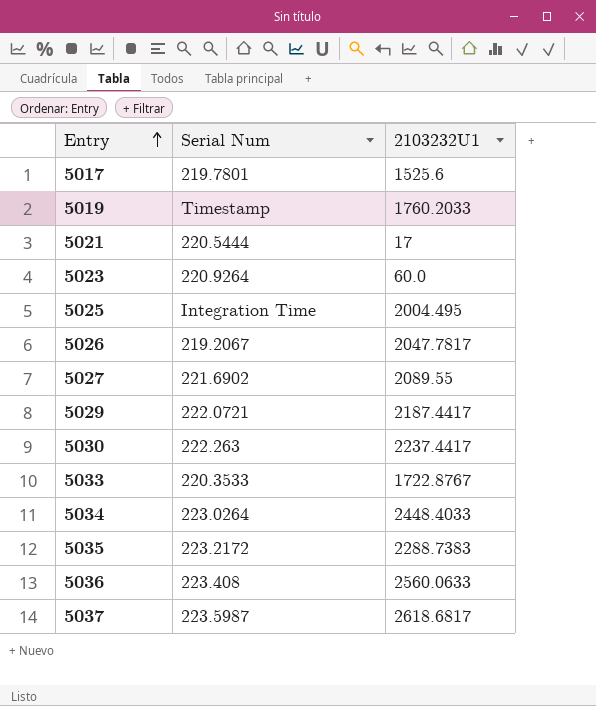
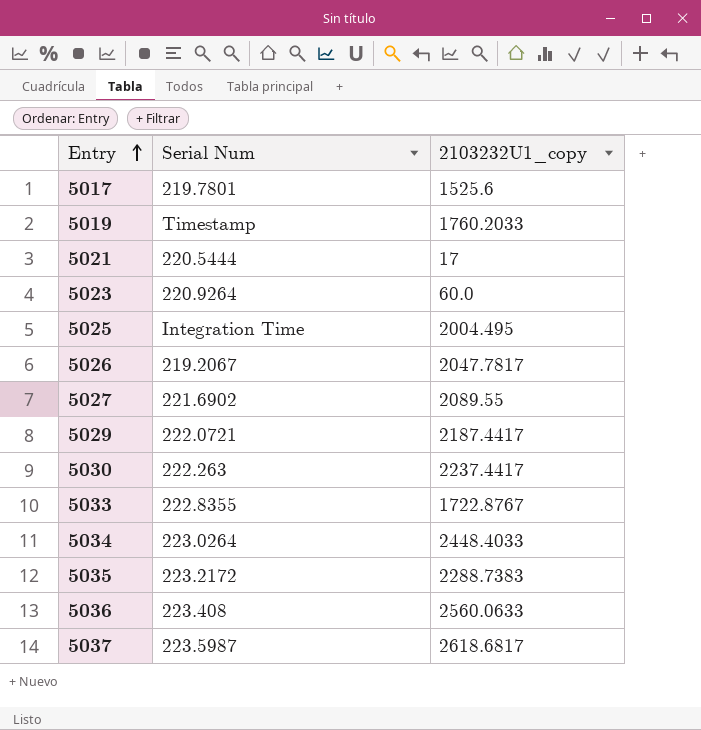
column name: 2103232U1 -> 2103232U1_copy
5033 | Serial Num: 220.3533 -> 222.8355

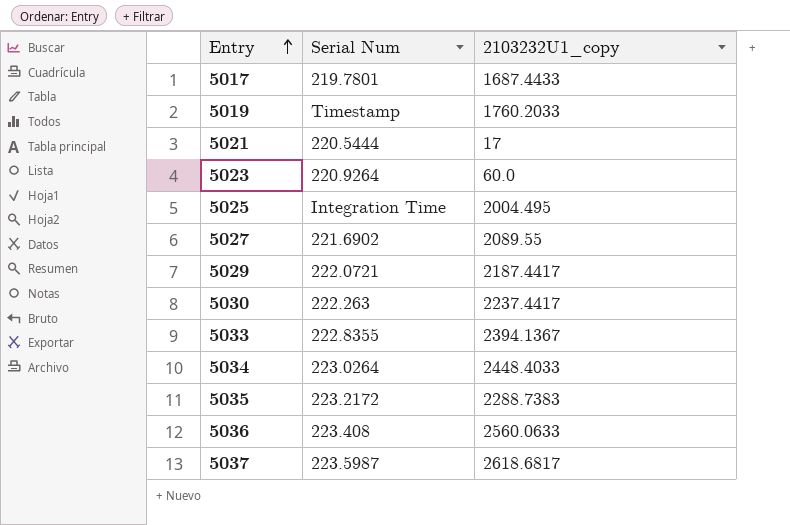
row 5026: 219.2067 | 2047.7817 -> none
5017 | 2103232U1_copy: 1525.6 -> 1687.4433
5033 | 2103232U1_copy: 1722.8767 -> 2394.1367

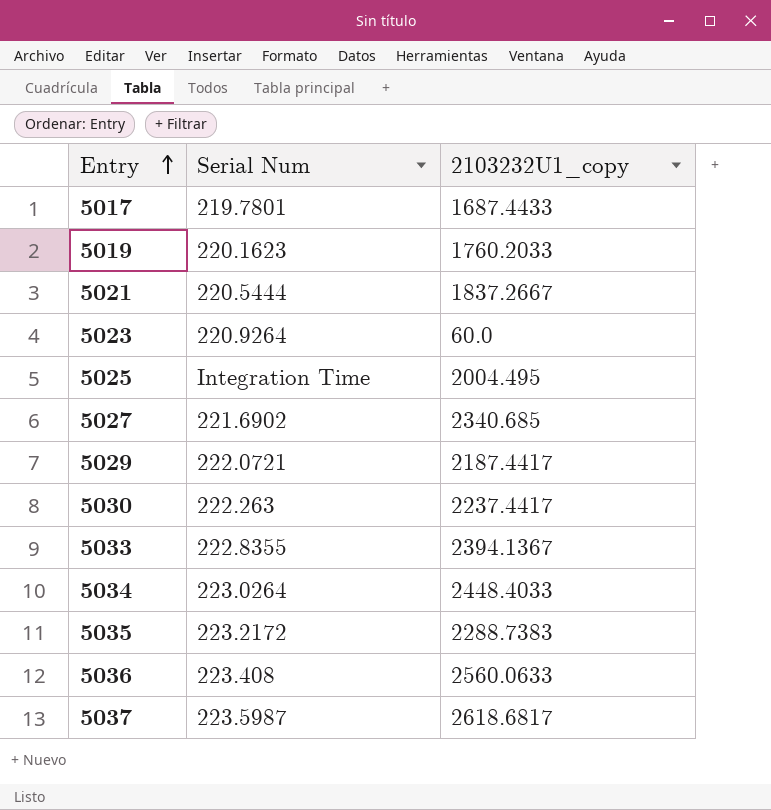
5019 | Serial Num: Timestamp -> 220.1623
5021 | 2103232U1_copy: 17 -> 1837.2667
5027 | 2103232U1_copy: 2089.55 -> 2340.685

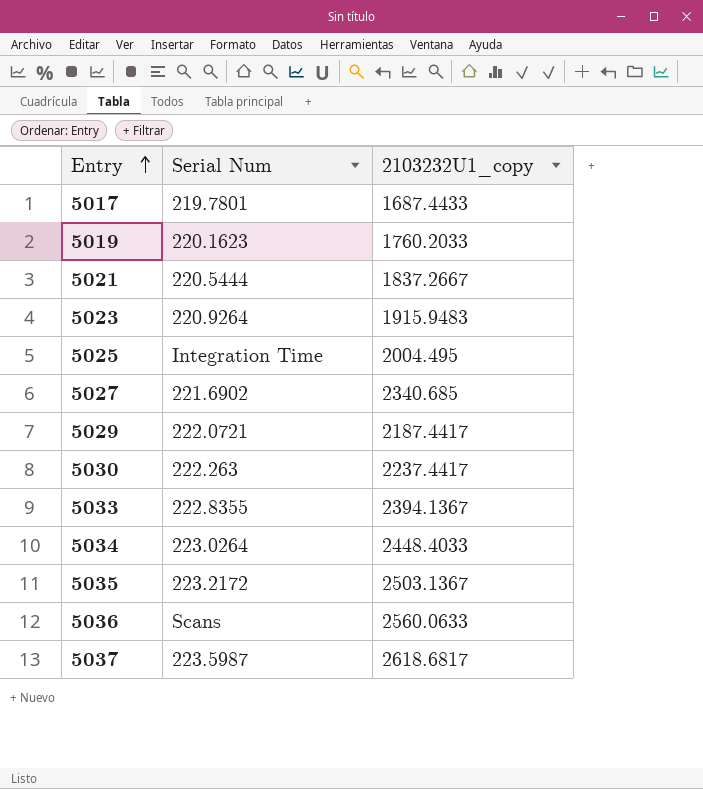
5023 | 2103232U1_copy: 60.0 -> 1915.9483
5035 | 2103232U1_copy: 2288.7383 -> 2503.1367
5036 | Serial Num: 223.408 -> Scans

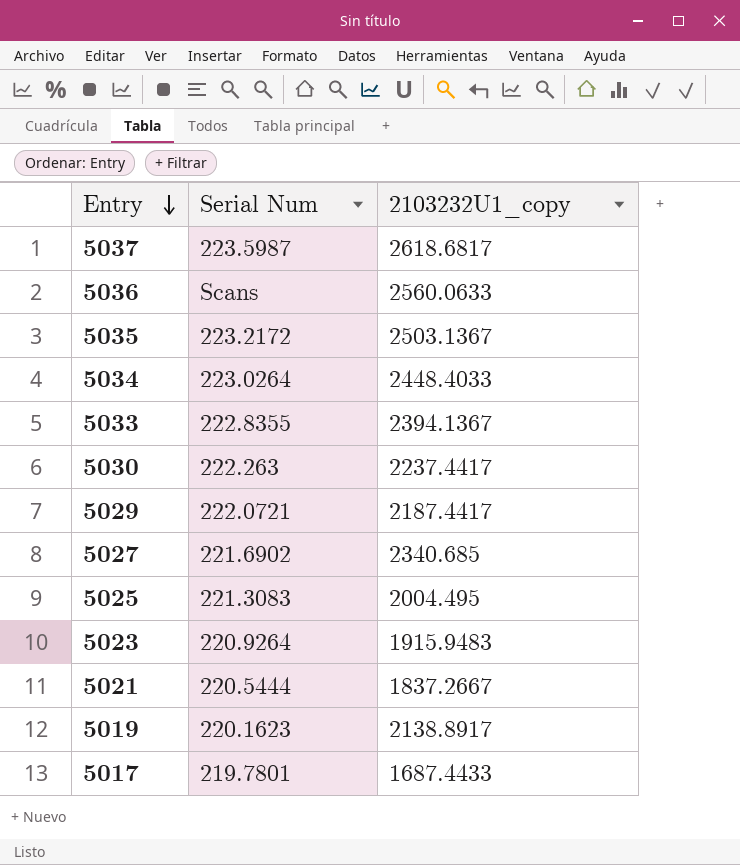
row order: Entry ascending -> Entry descending
5025 | Serial Num: Integration Time -> 221.3083
5019 | 2103232U1_copy: 1760.2033 -> 2138.8917

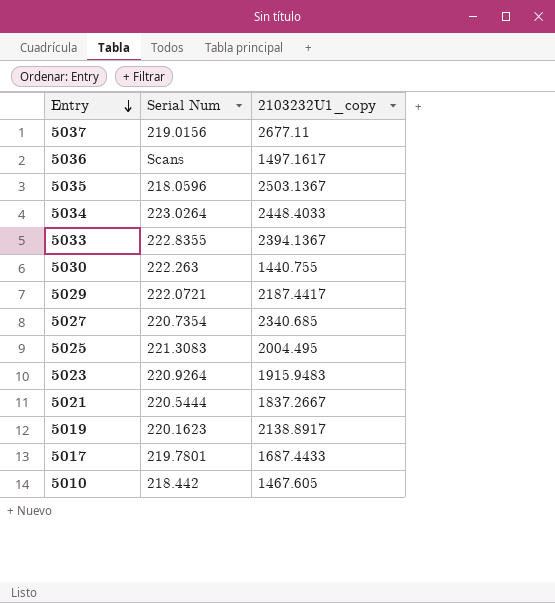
5037 | Serial Num: 223.5987 -> 219.0156
5037 | 2103232U1_copy: 2618.6817 -> 2677.11
5036 | 2103232U1_copy: 2560.0633 -> 1497.1617
5035 | Serial Num: 223.2172 -> 218.0596
5030 | 2103232U1_copy: 2237.4417 -> 1440.755
5027 | Serial Num: 221.6902 -> 220.7354
row 5010: none -> 218.442 | 1467.605

